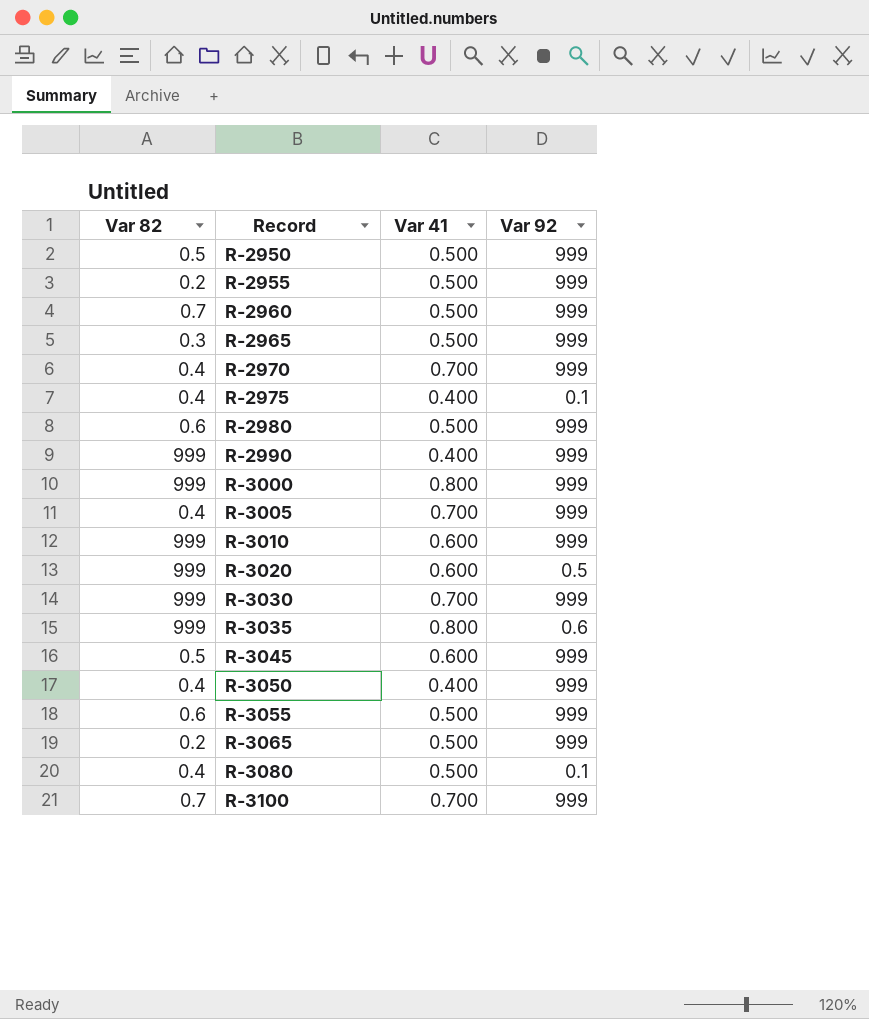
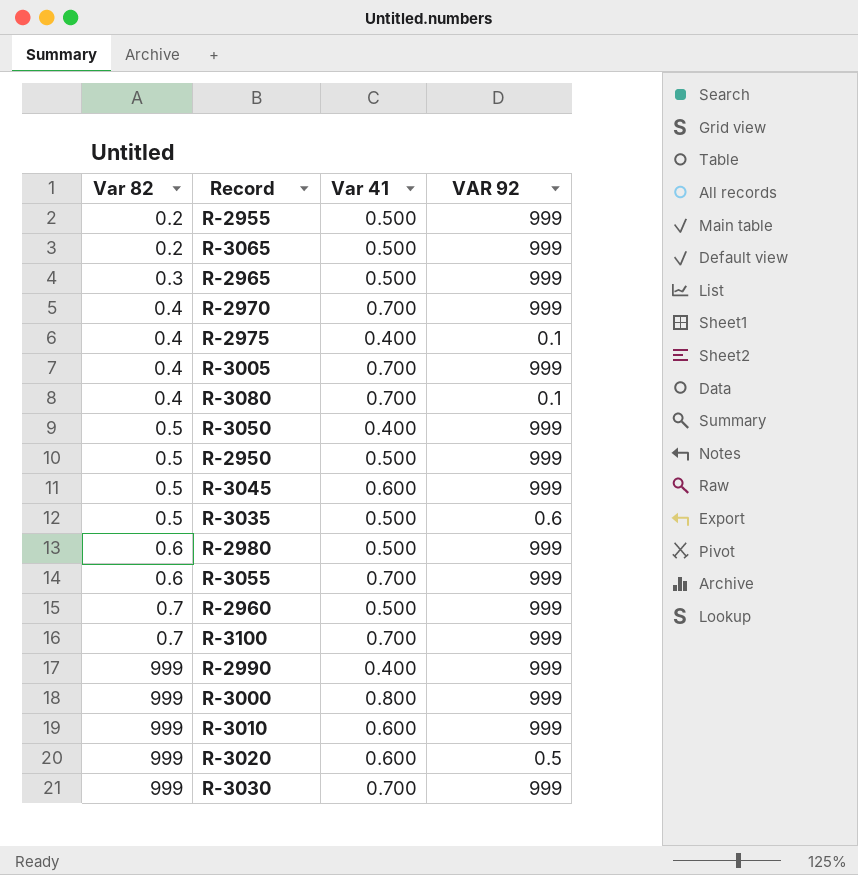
row order: Record ascending -> Var 82 ascending
column name: Var 92 -> VAR 92
R-3080 | Var 41: 0.500 -> 0.700
R-3050 | Var 82: 0.4 -> 0.5
R-3035 | Var 82: 999 -> 0.5
R-3035 | Var 41: 0.800 -> 0.500
R-3055 | Var 41: 0.500 -> 0.700

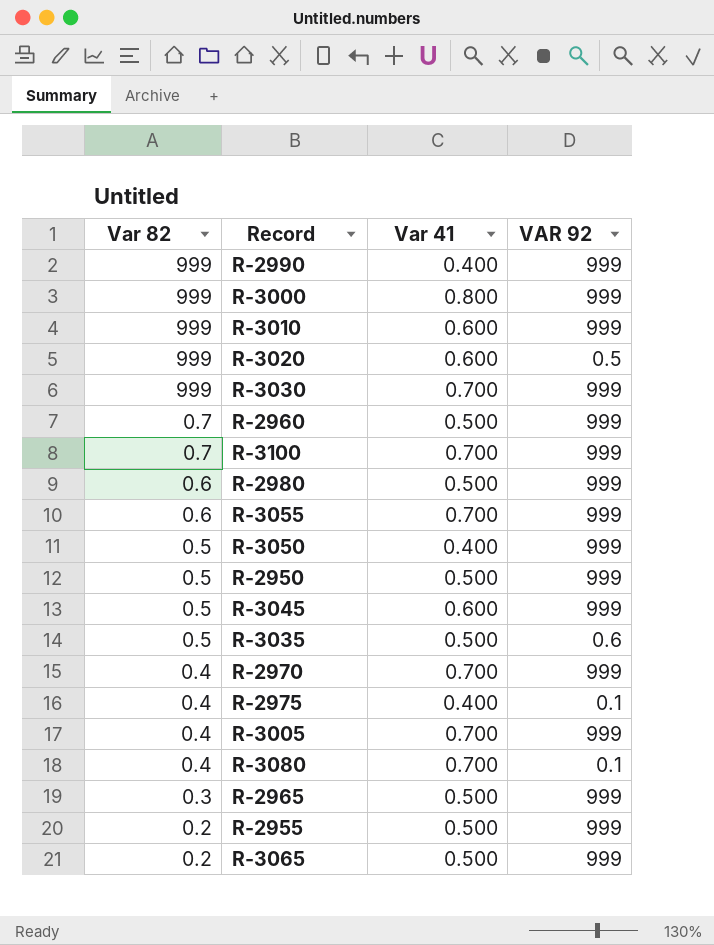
row order: Var 82 ascending -> Var 82 descending

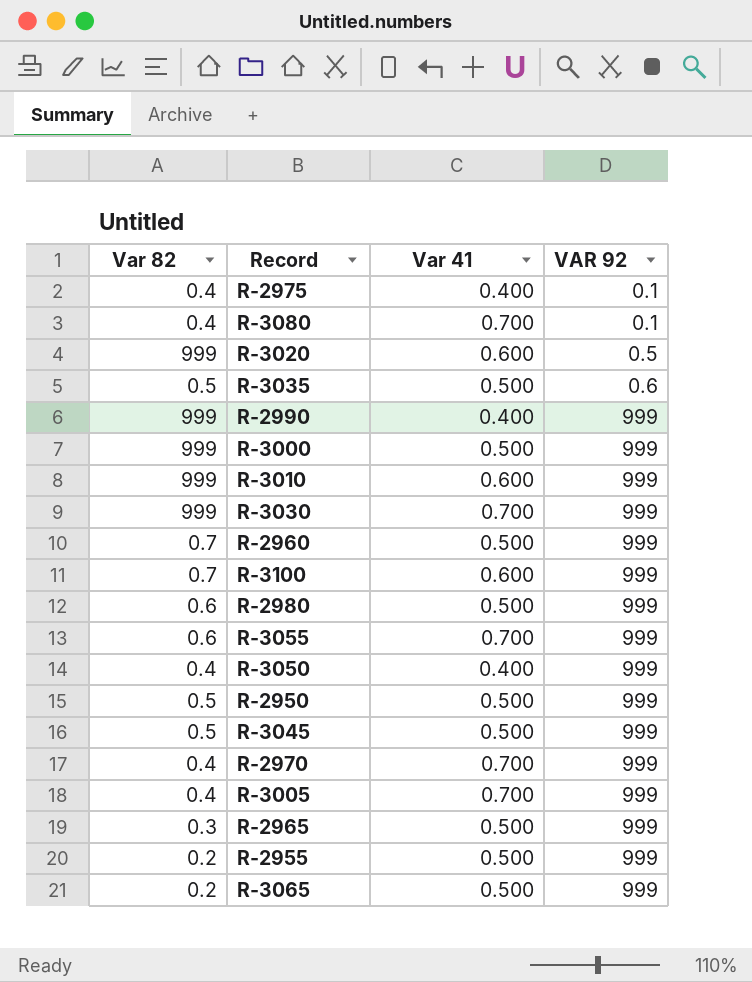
row order: Var 82 descending -> VAR 92 ascending
R-3000 | Var 41: 0.800 -> 0.500
R-3100 | Var 41: 0.700 -> 0.600
R-3050 | Var 82: 0.5 -> 0.4
R-3045 | Var 41: 0.600 -> 0.500

